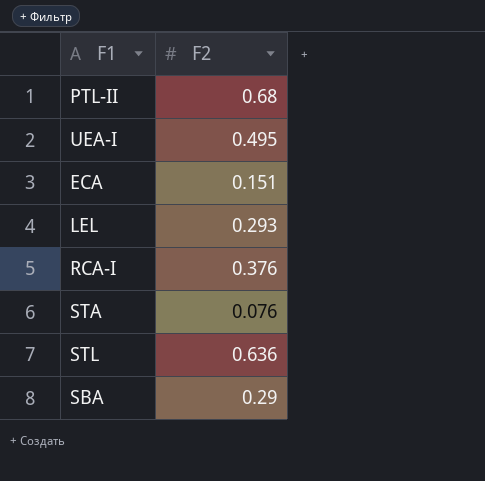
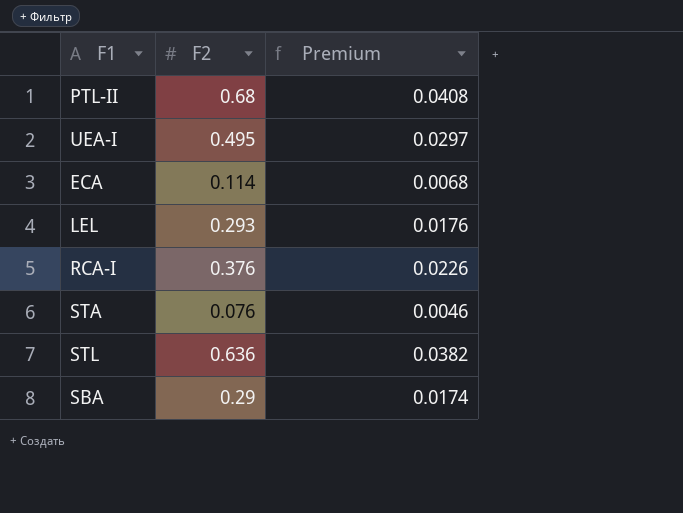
column Premium | formula: none -> [F2] * 0.06
ECA | F2: 0.151 -> 0.114

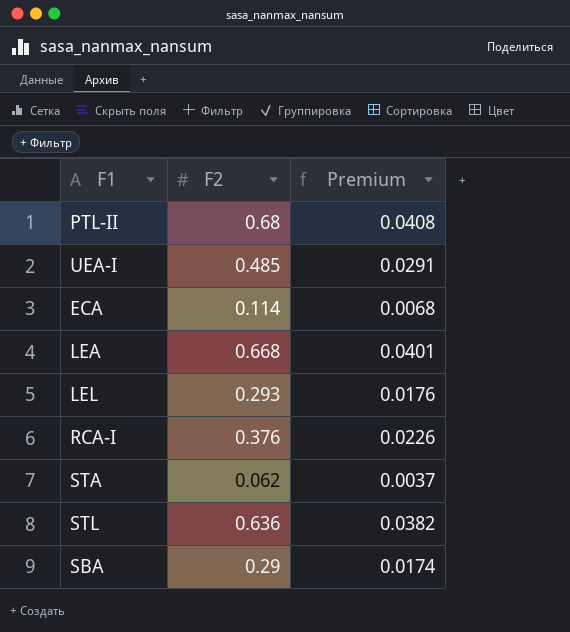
UEA-I | F2: 0.495 -> 0.485
UEA-I | Premium: 0.0297 -> 0.0291
row LEA: none -> 0.668 | 0.0401
STA | F2: 0.076 -> 0.062
STA | Premium: 0.0046 -> 0.0037

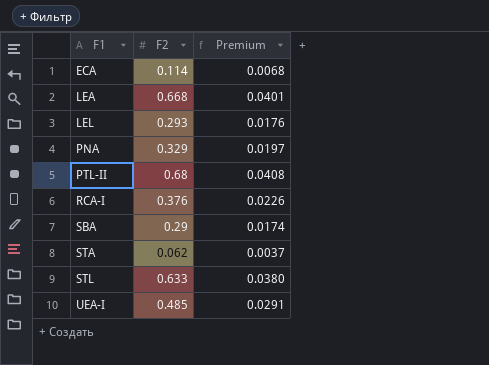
row order: none -> F1 ascending
row PNA: none -> 0.329 | 0.0197
STL | F2: 0.636 -> 0.633
STL | Premium: 0.0382 -> 0.0380

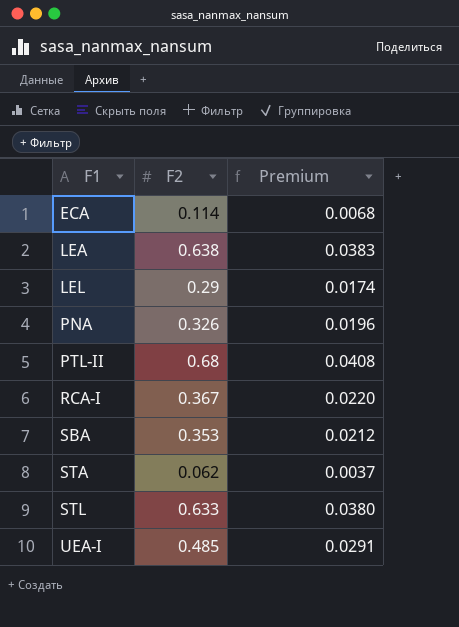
LEA | F2: 0.668 -> 0.638
LEA | Premium: 0.0401 -> 0.0383
LEL | F2: 0.293 -> 0.29
LEL | Premium: 0.0176 -> 0.0174
PNA | F2: 0.329 -> 0.326
PNA | Premium: 0.0197 -> 0.0196
RCA-I | F2: 0.376 -> 0.367
RCA-I | Premium: 0.0226 -> 0.0220
SBA | F2: 0.29 -> 0.353
SBA | Premium: 0.0174 -> 0.0212

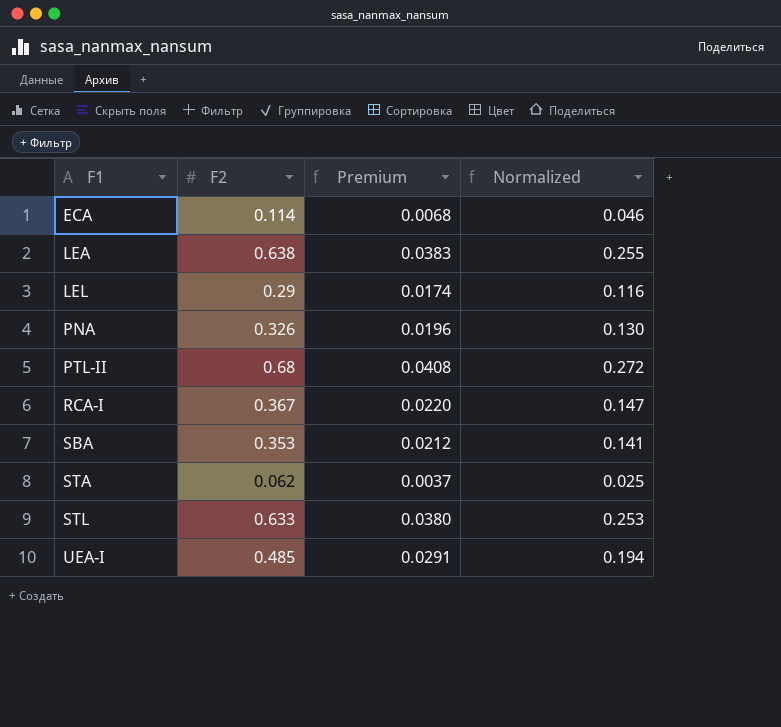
column Normalized | formula: none -> [F2] * 0.4

